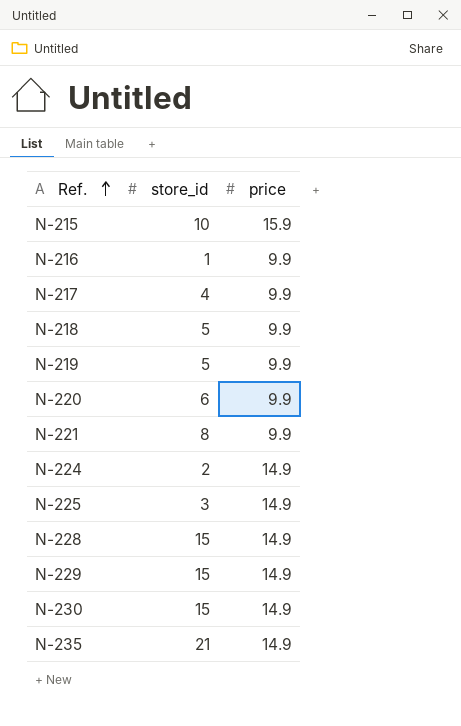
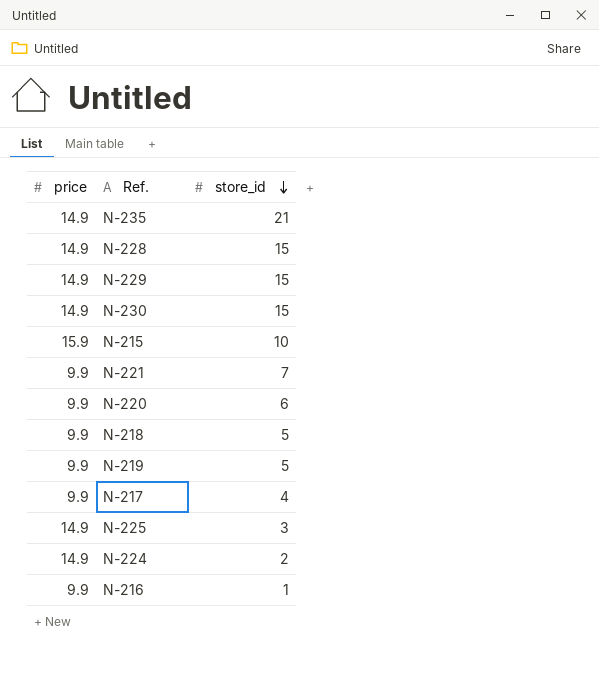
row order: Ref. ascending -> store_id descending
column price | position: 3 -> 1
N-221 | store_id: 8 -> 7

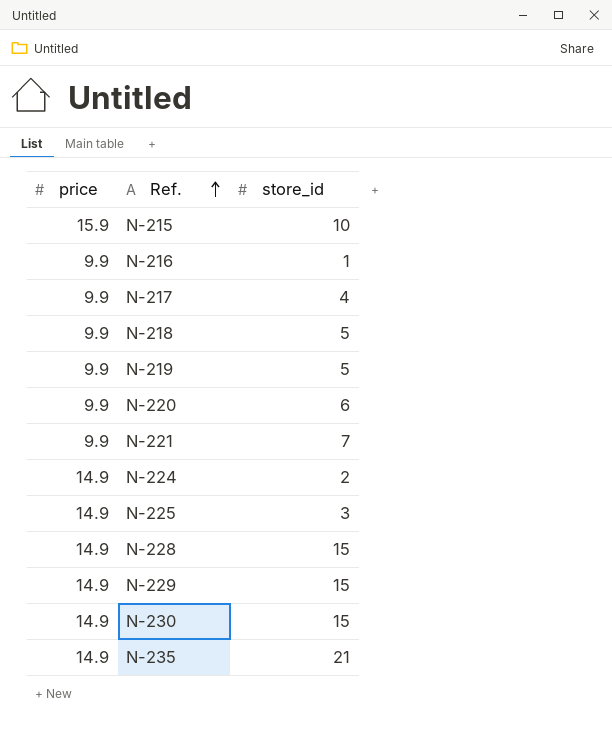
row order: store_id descending -> Ref. ascending

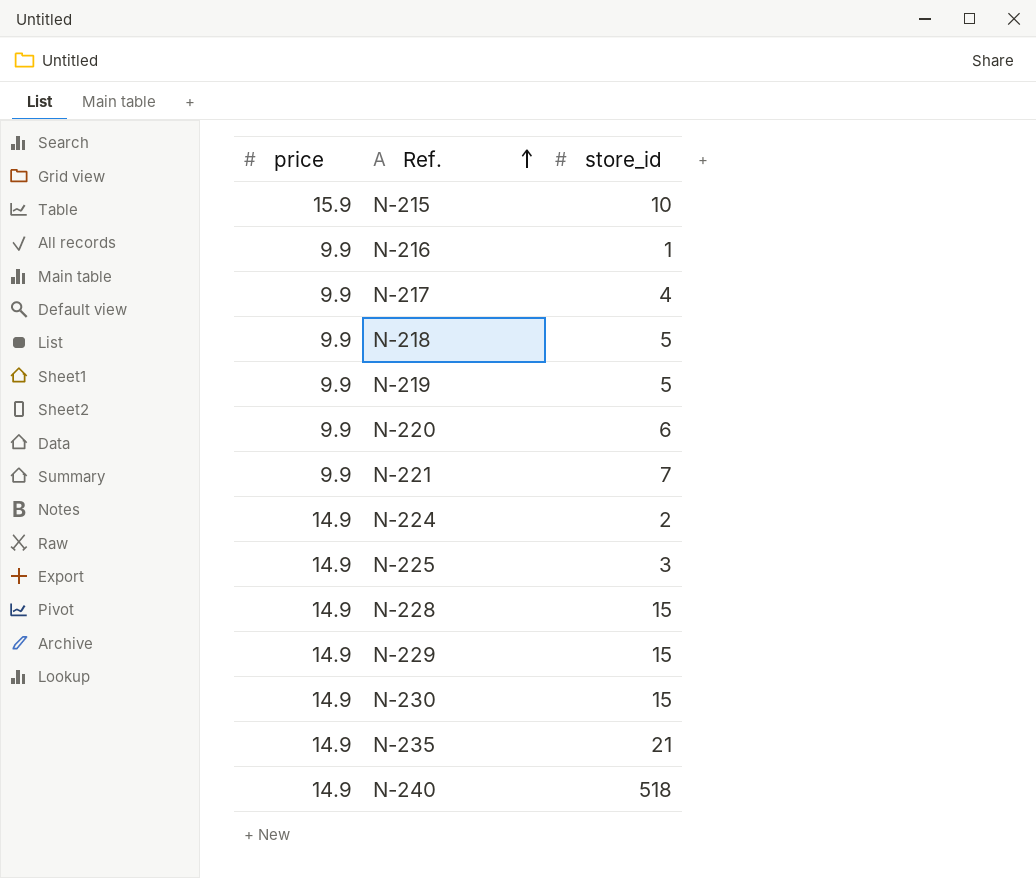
row N-240: none -> 14.9 | 518

